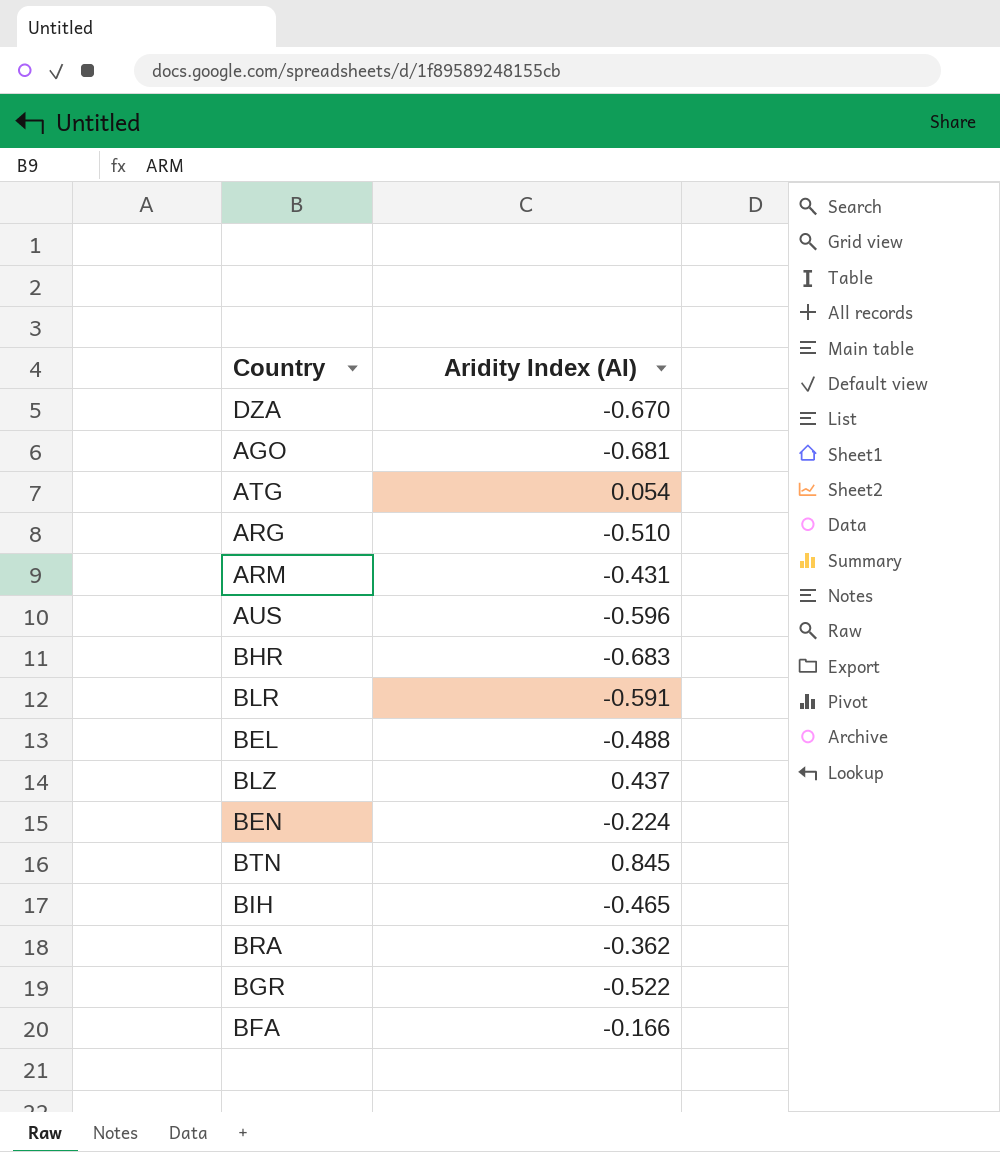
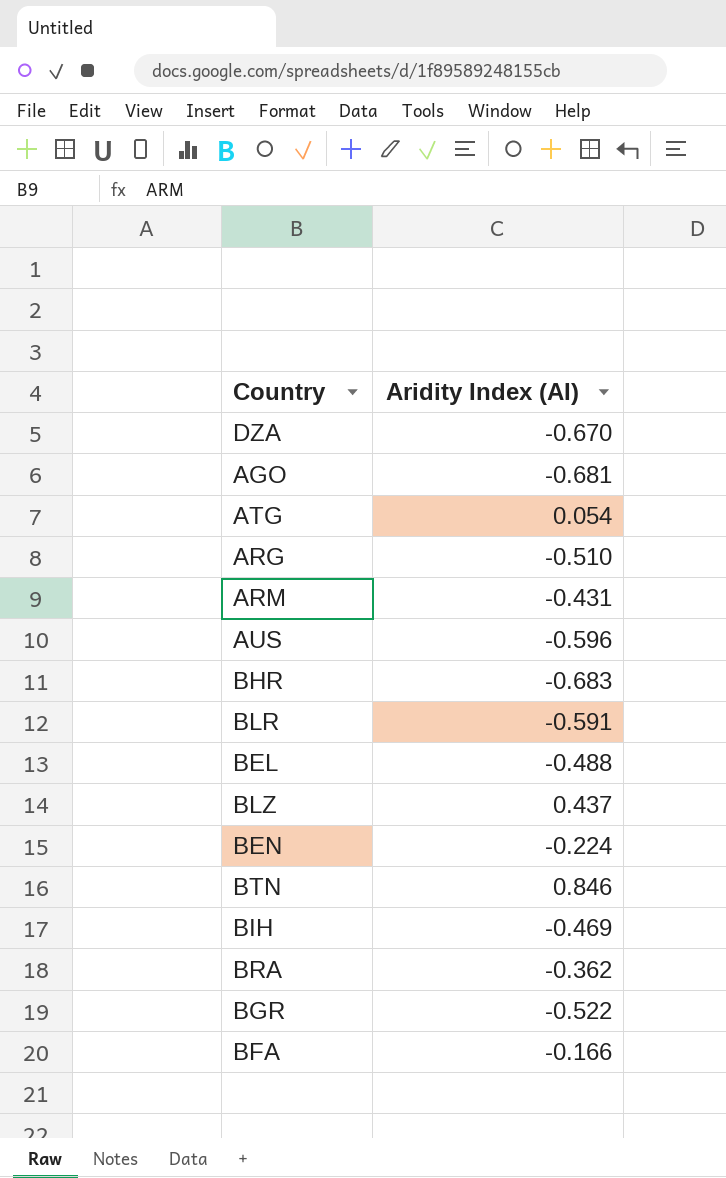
BTN | Aridity Index (AI): 0.845 -> 0.846
BIH | Aridity Index (AI): -0.465 -> -0.469

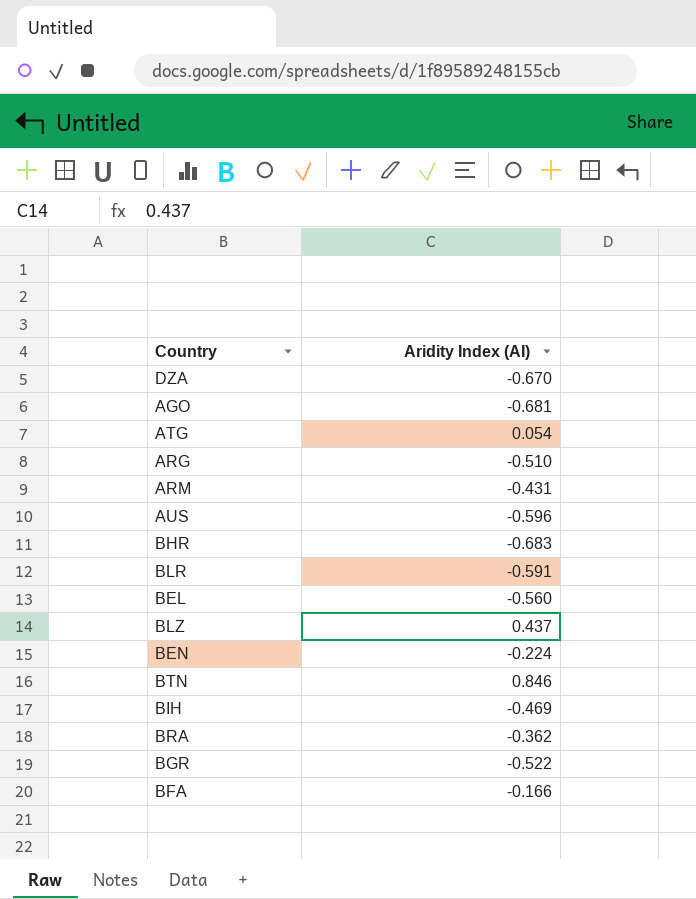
BEL | Aridity Index (AI): -0.488 -> -0.560

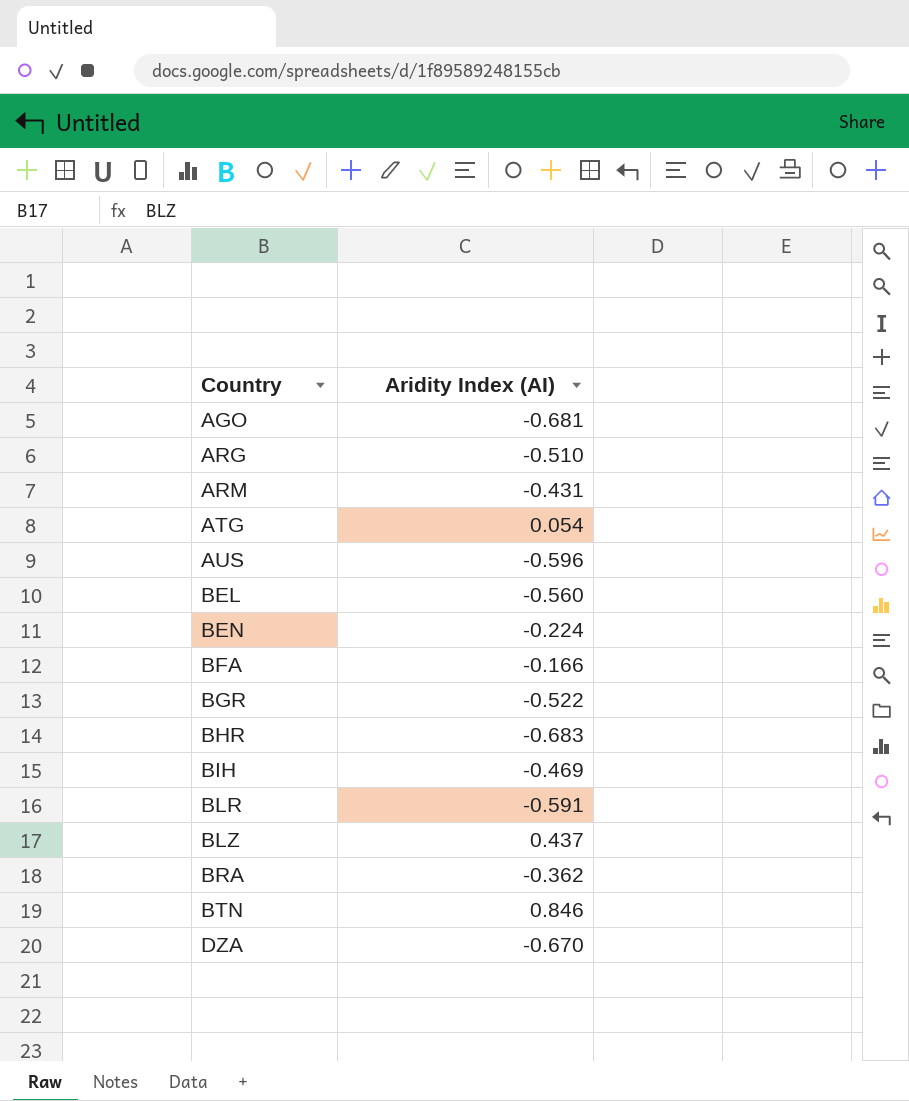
row order: none -> Country ascending

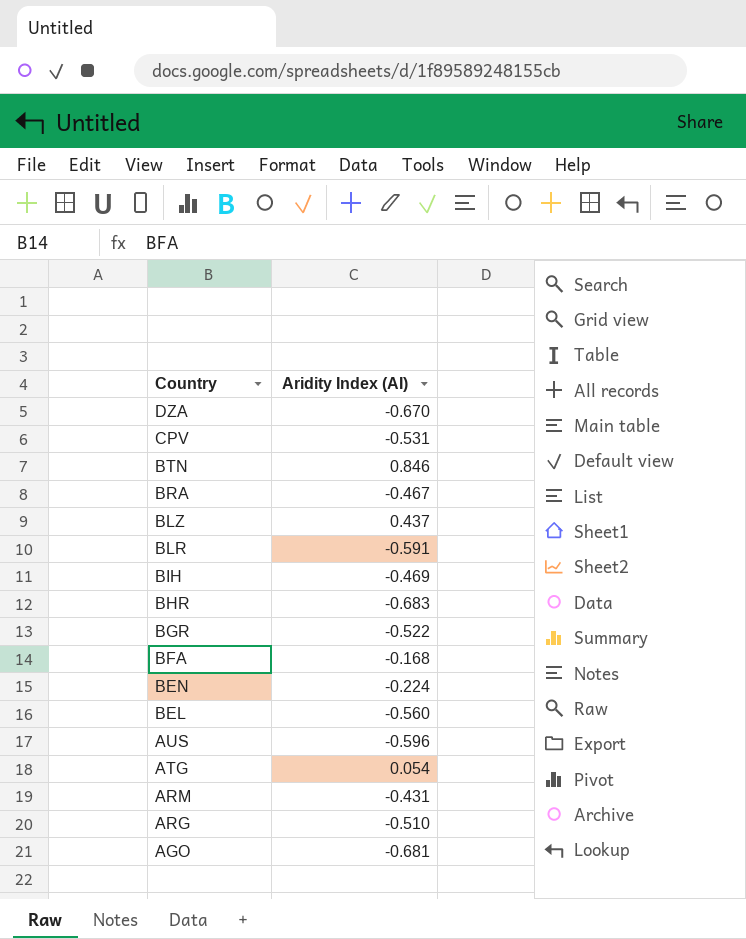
row order: Country ascending -> Country descending
row CPV: none -> -0.531
BRA | Aridity Index (AI): -0.362 -> -0.467
BFA | Aridity Index (AI): -0.166 -> -0.168

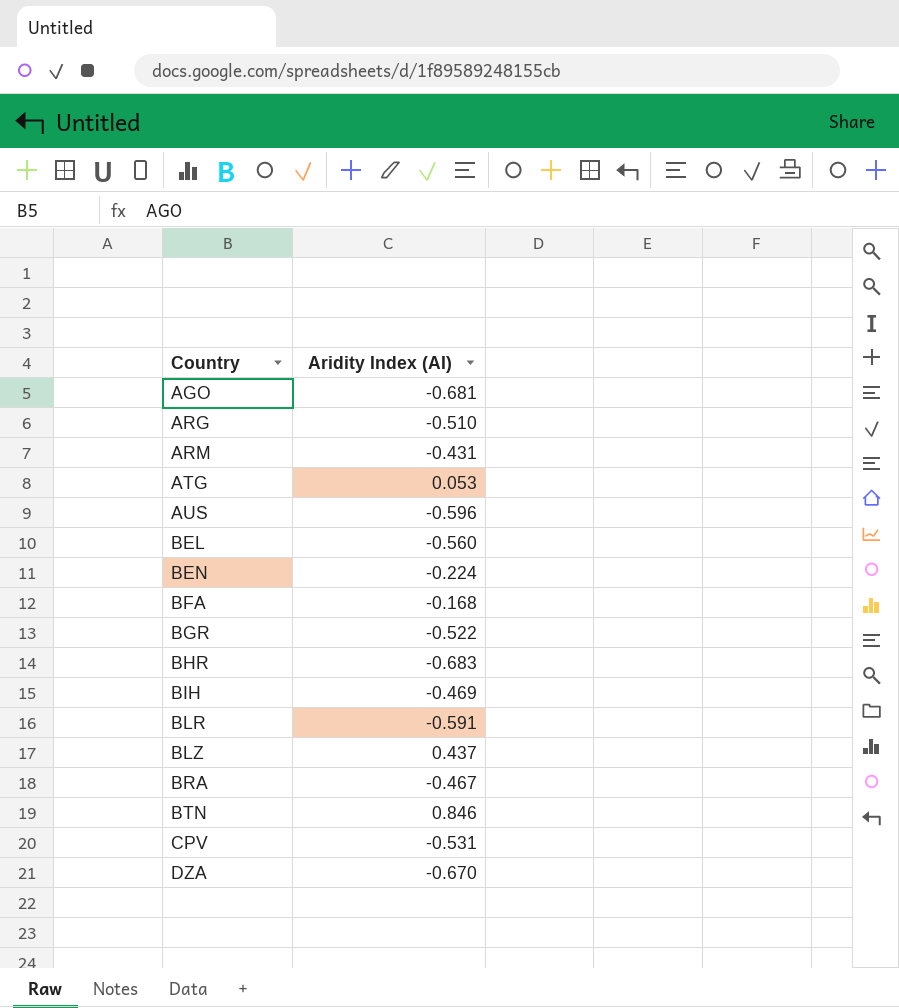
row order: Country descending -> Country ascending
ATG | Aridity Index (AI): 0.054 -> 0.053

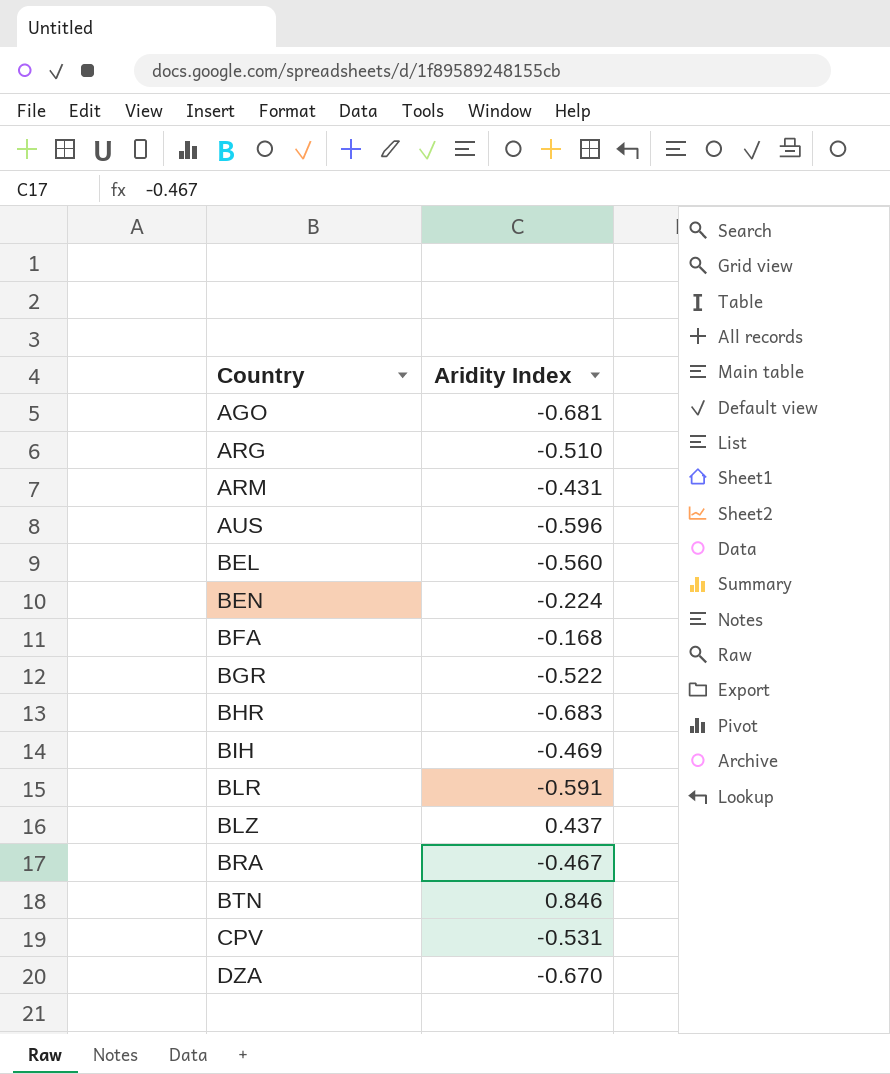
column name: Aridity Index (AI) -> Aridity Index
row ATG: 0.053 -> none

